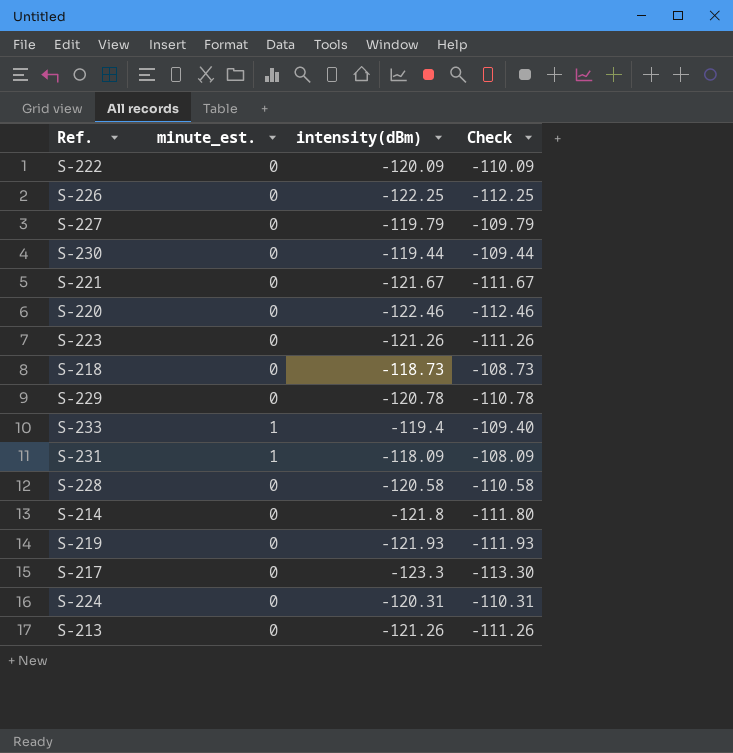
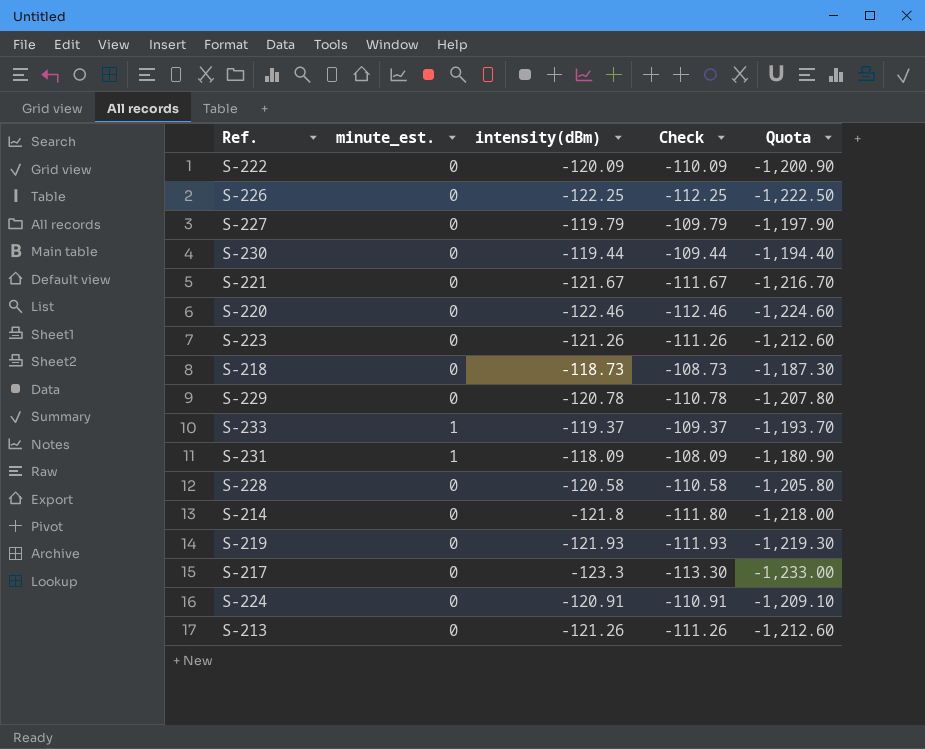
column Quota | formula: none -> [intensity(dBm)] * 10
S-233 | intensity(dBm): -119.4 -> -119.37
S-233 | Check: -109.40 -> -109.37
S-224 | intensity(dBm): -120.31 -> -120.91
S-224 | Check: -110.31 -> -110.91

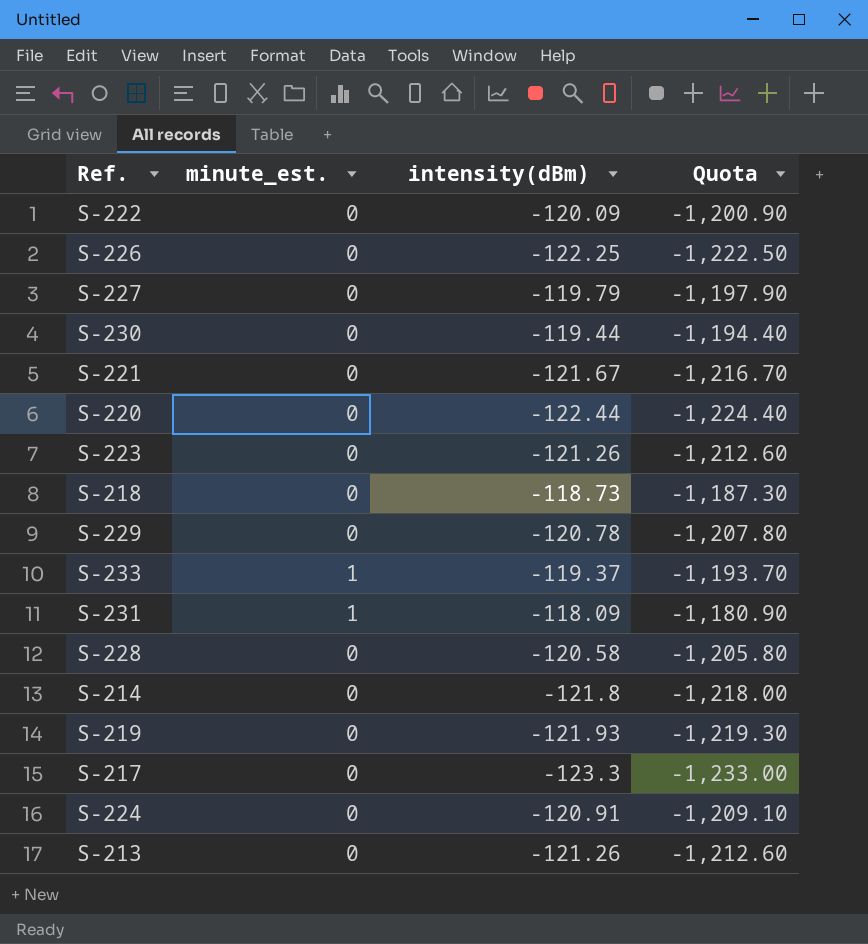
column Check | formula: [intensity(dBm)] + 10 -> none
S-220 | intensity(dBm): -122.46 -> -122.44
S-220 | Quota: -1,224.60 -> -1,224.40

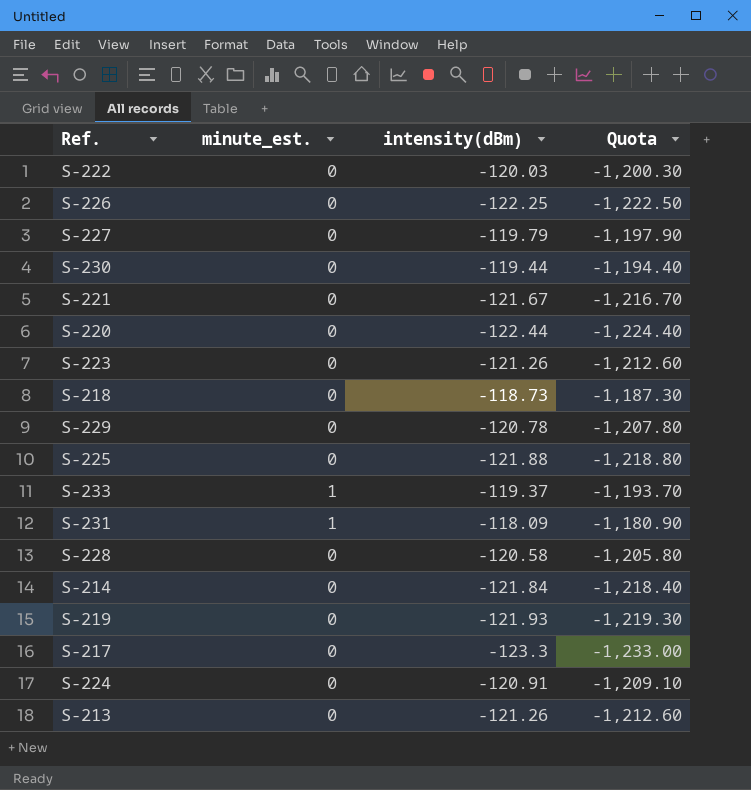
S-222 | intensity(dBm): -120.09 -> -120.03
S-222 | Quota: -1,200.90 -> -1,200.30
row S-225: none -> 0 | -121.88 | -1,218.80
S-214 | intensity(dBm): -121.8 -> -121.84
S-214 | Quota: -1,218.00 -> -1,218.40

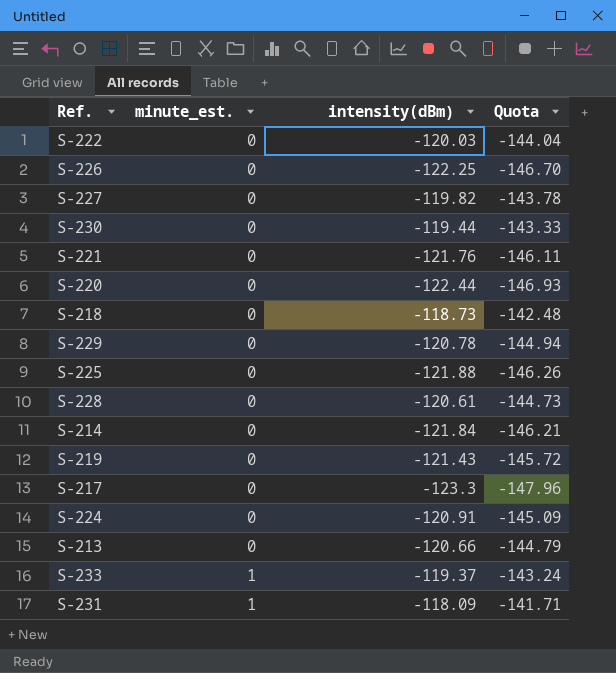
row order: none -> minute_est. ascending
column Quota | formula: [intensity(dBm)] * 10 -> [intensity(dBm)] * 1.2
row S-223: 0 | -121.26 | -1,212.60 -> none
S-227 | intensity(dBm): -119.79 -> -119.82
S-221 | intensity(dBm): -121.67 -> -121.76
S-228 | intensity(dBm): -120.58 -> -120.61
S-219 | intensity(dBm): -121.93 -> -121.43
S-213 | intensity(dBm): -121.26 -> -120.66

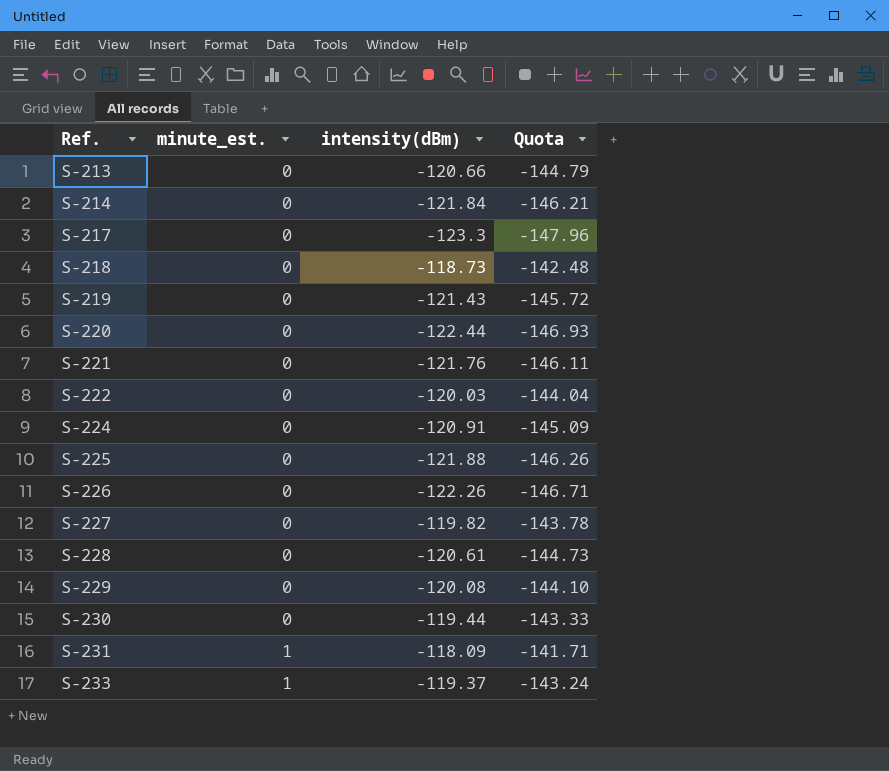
row order: minute_est. ascending -> Ref. ascending
S-226 | intensity(dBm): -122.25 -> -122.26
S-226 | Quota: -146.70 -> -146.71
S-229 | intensity(dBm): -120.78 -> -120.08
S-229 | Quota: -144.94 -> -144.10

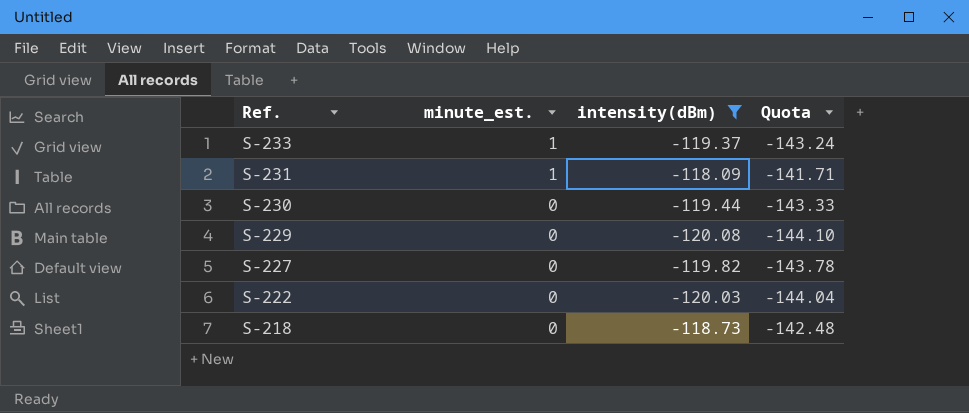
filter: none -> intensity(dBm) >= -120.08
row order: Ref. ascending -> Ref. descending

